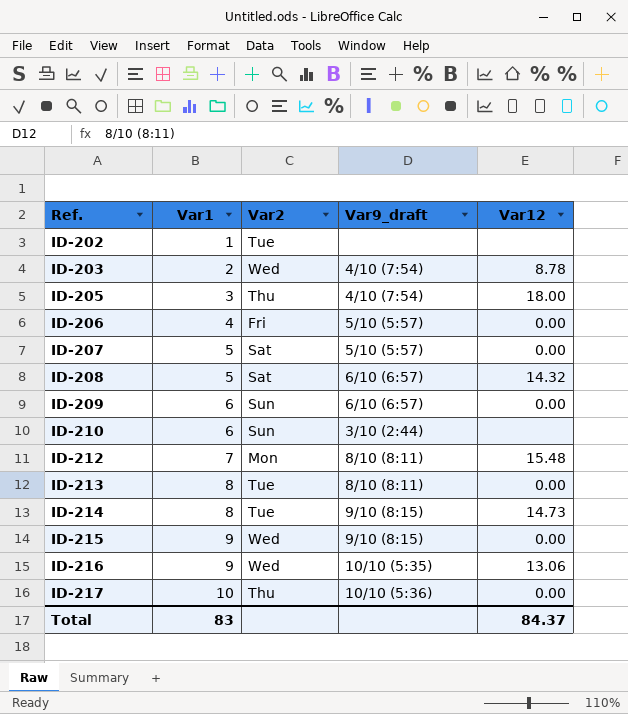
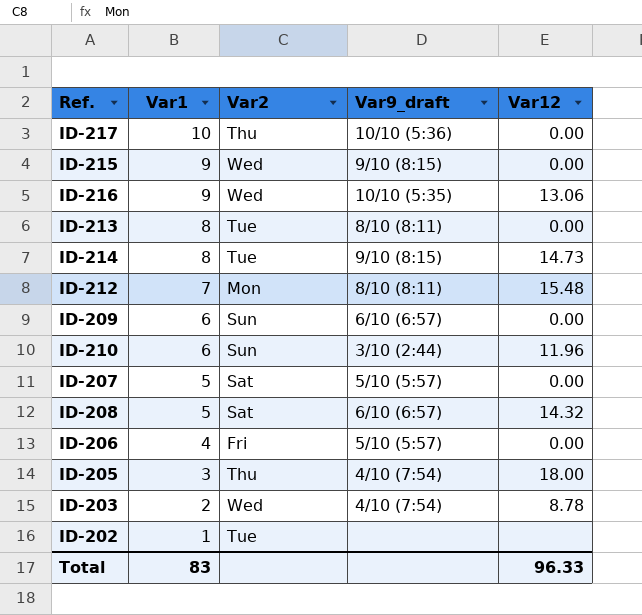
row order: Ref. ascending -> Var1 descending
ID-210 | Var12: none -> 11.96
Total | Var12: 84.37 -> 96.33

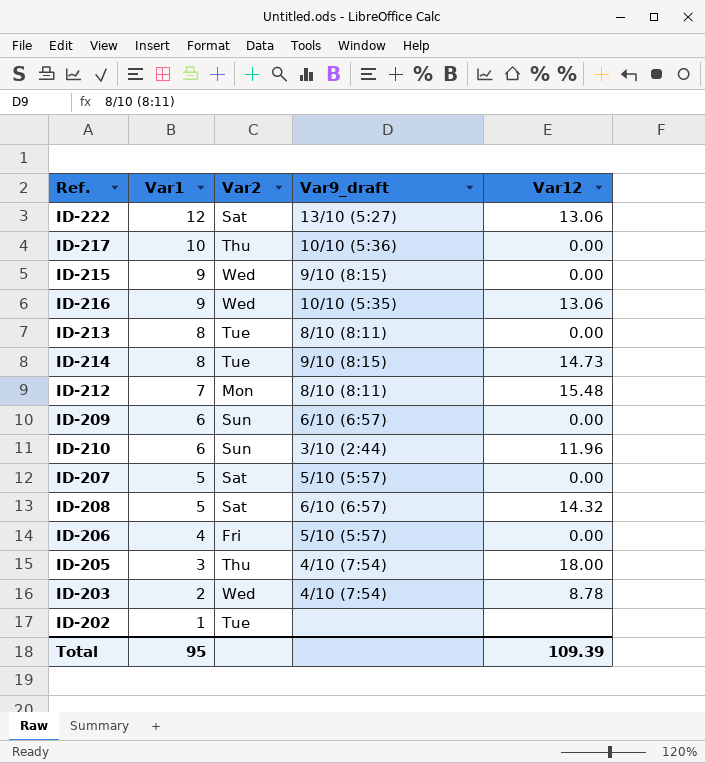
row ID-222: none -> 12 | Sat | 13/10 (5:27) | 13.06
Total | Var1: 83 -> 95
Total | Var12: 96.33 -> 109.39

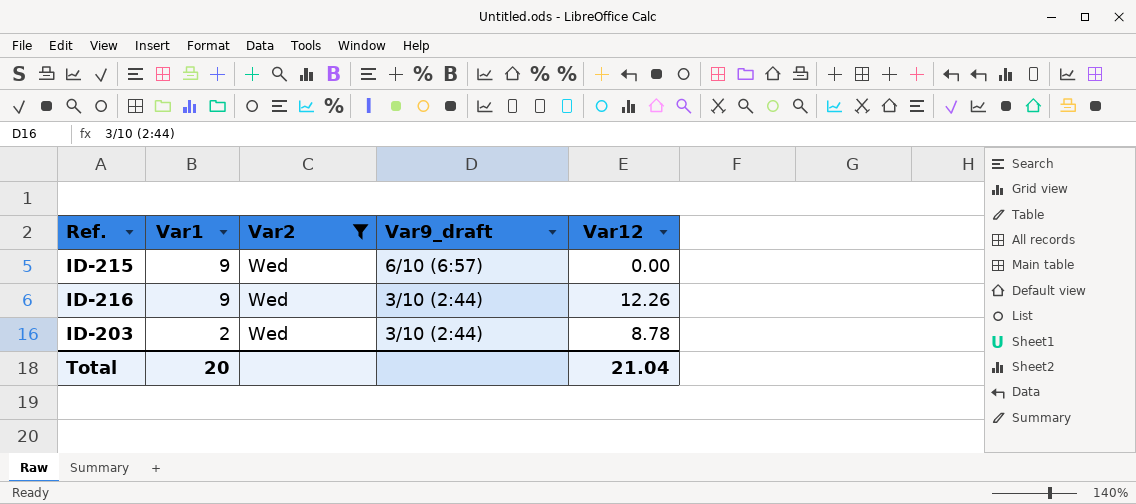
filter: none -> Var2 = Wed
ID-215 | Var9_draft: 9/10 (8:15) -> 6/10 (6:57)
ID-216 | Var9_draft: 10/10 (5:35) -> 3/10 (2:44)
ID-216 | Var12: 13.06 -> 12.26
ID-203 | Var9_draft: 4/10 (7:54) -> 3/10 (2:44)
Total | Var1: 95 -> 20
Total | Var12: 109.39 -> 21.04

